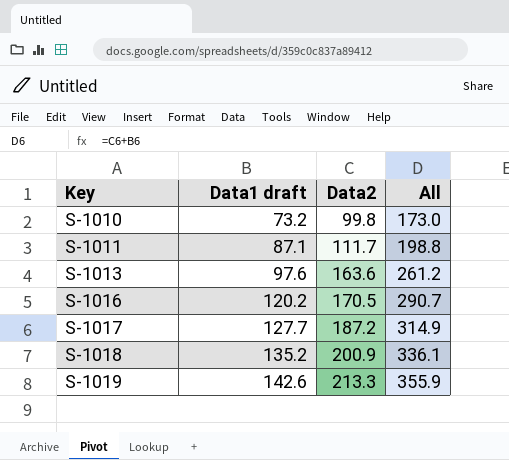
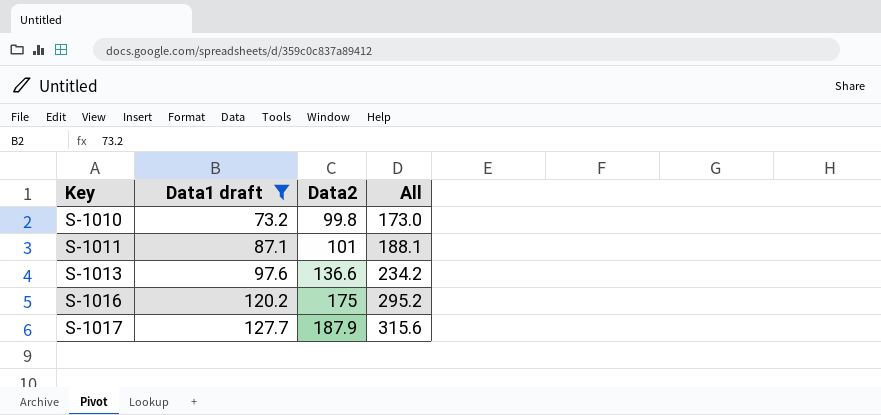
filter: none -> Data1 draft <= 127.7
S-1011 | Data2: 111.7 -> 101
S-1011 | All: 198.8 -> 188.1
S-1013 | Data2: 163.6 -> 136.6
S-1013 | All: 261.2 -> 234.2
S-1016 | Data2: 170.5 -> 175
S-1016 | All: 290.7 -> 295.2
S-1017 | Data2: 187.2 -> 187.9
S-1017 | All: 314.9 -> 315.6

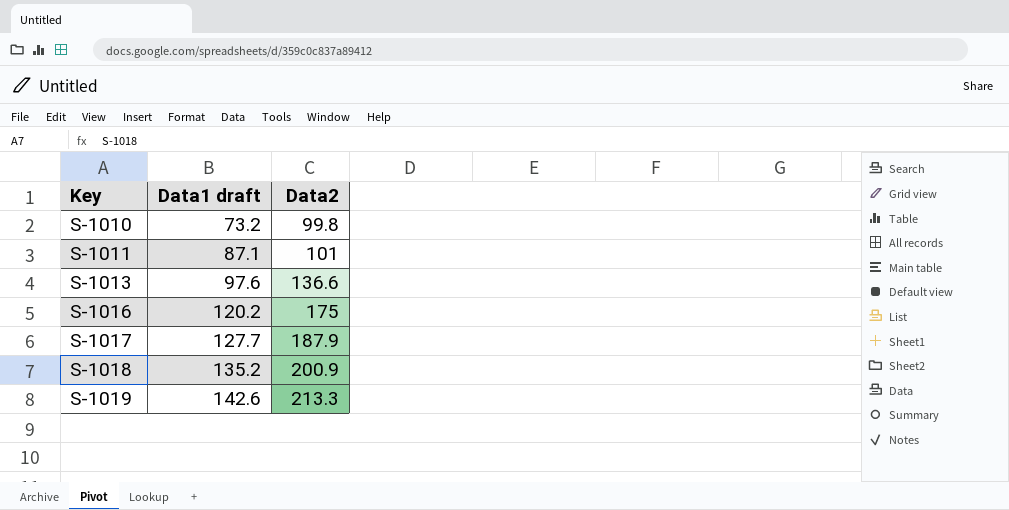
filter: Data1 draft <= 127.7 -> none
column All | formula: [Data1 draft] + [Data2] -> none

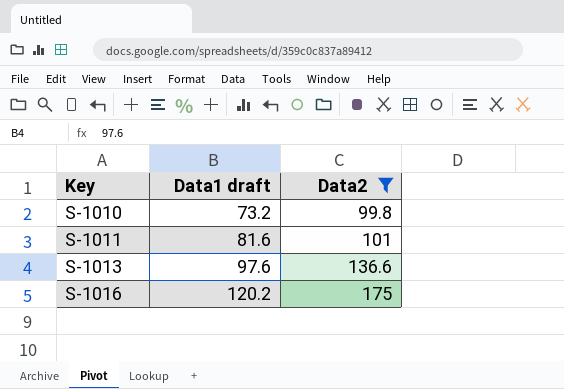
filter: none -> Data2 <= 175
S-1011 | Data1 draft: 87.1 -> 81.6

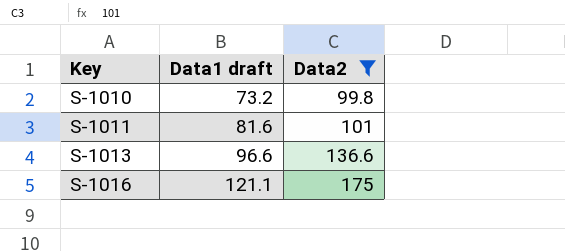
S-1013 | Data1 draft: 97.6 -> 96.6
S-1016 | Data1 draft: 120.2 -> 121.1

